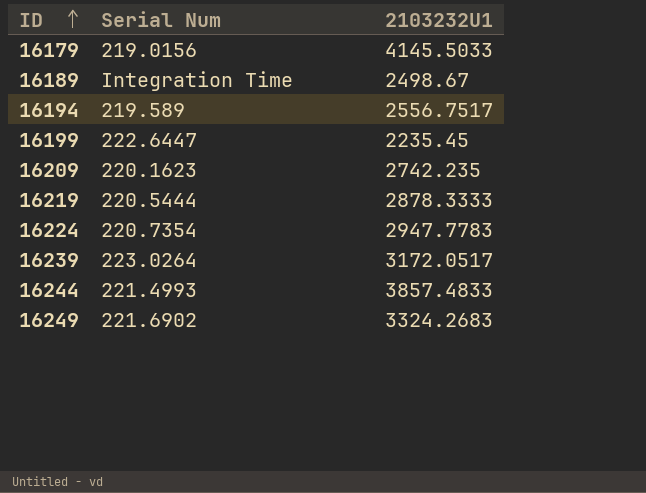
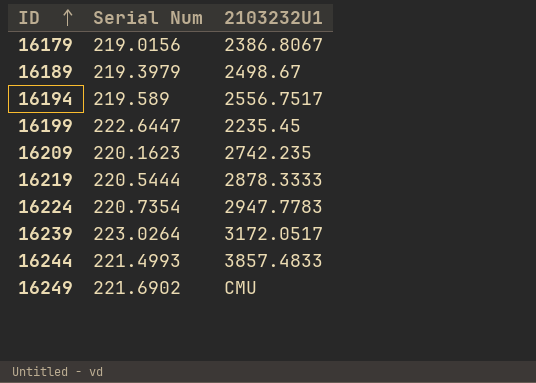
16179 | 2103232U1: 4145.5033 -> 2386.8067
16189 | Serial Num: Integration Time -> 219.3979
16249 | 2103232U1: 3324.2683 -> CMU

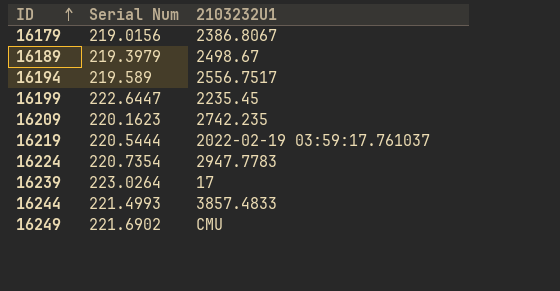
16219 | 2103232U1: 2878.3333 -> 2022-02-19 03:59:17.761037
16239 | 2103232U1: 3172.0517 -> 17

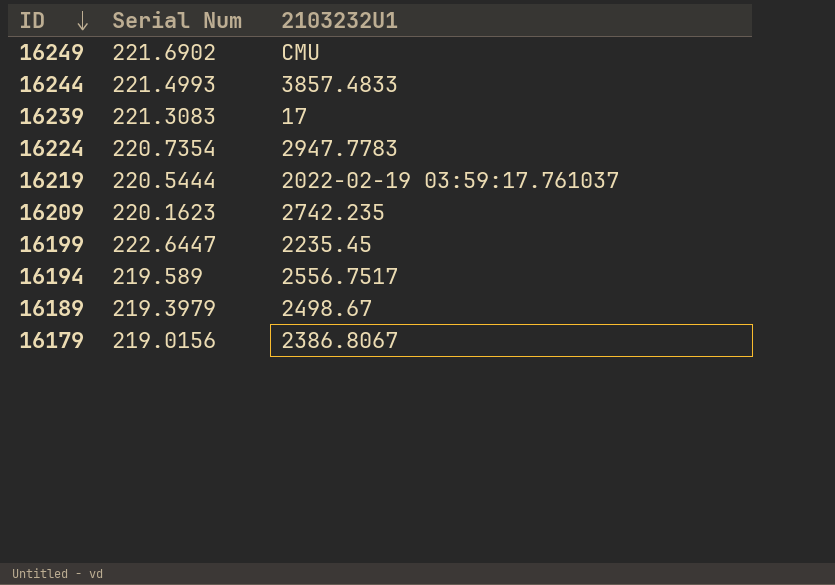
row order: ID ascending -> ID descending
16239 | Serial Num: 223.0264 -> 221.3083

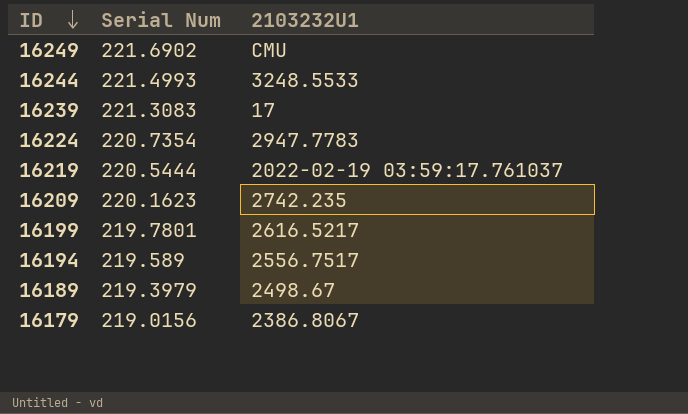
16244 | 2103232U1: 3857.4833 -> 3248.5533
16199 | Serial Num: 222.6447 -> 219.7801
16199 | 2103232U1: 2235.45 -> 2616.5217

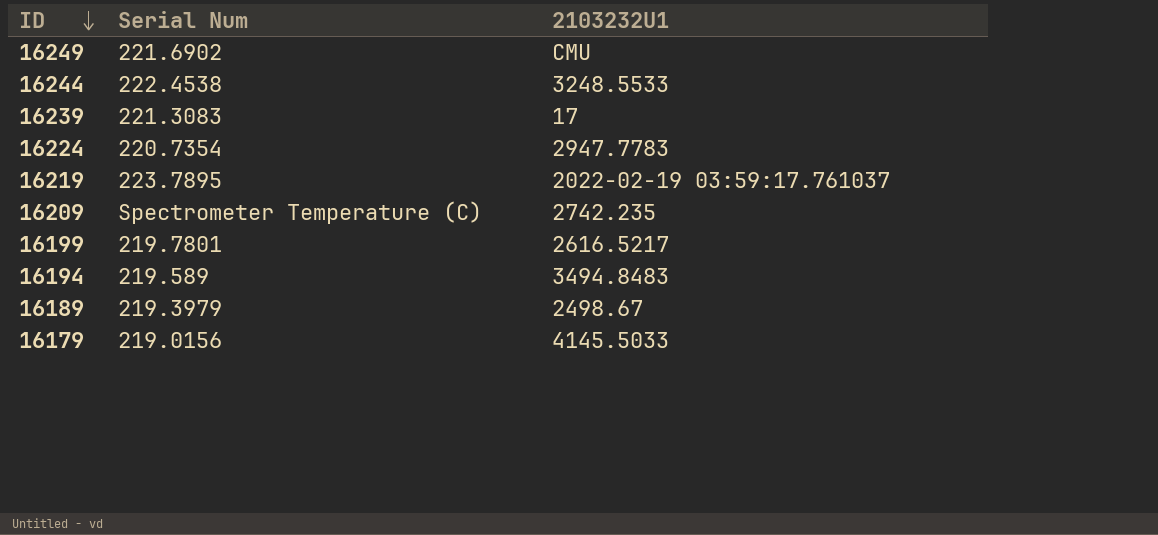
16244 | Serial Num: 221.4993 -> 222.4538
16219 | Serial Num: 220.5444 -> 223.7895
16209 | Serial Num: 220.1623 -> Spectrometer Temperature (C)
16194 | 2103232U1: 2556.7517 -> 3494.8483
16179 | 2103232U1: 2386.8067 -> 4145.5033

